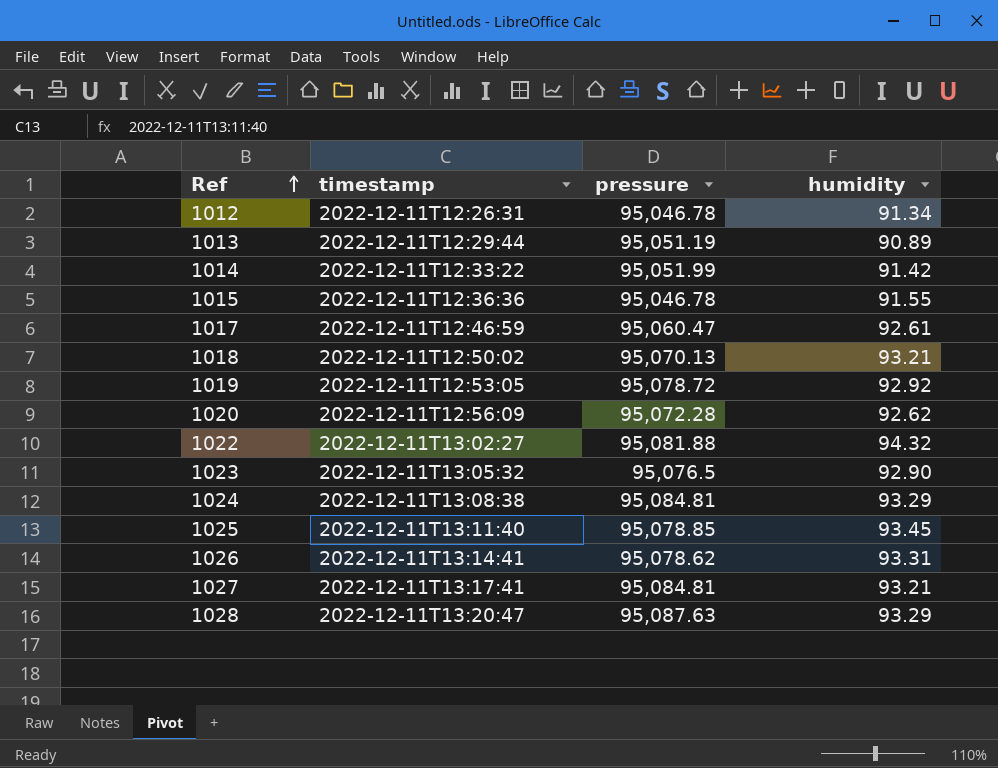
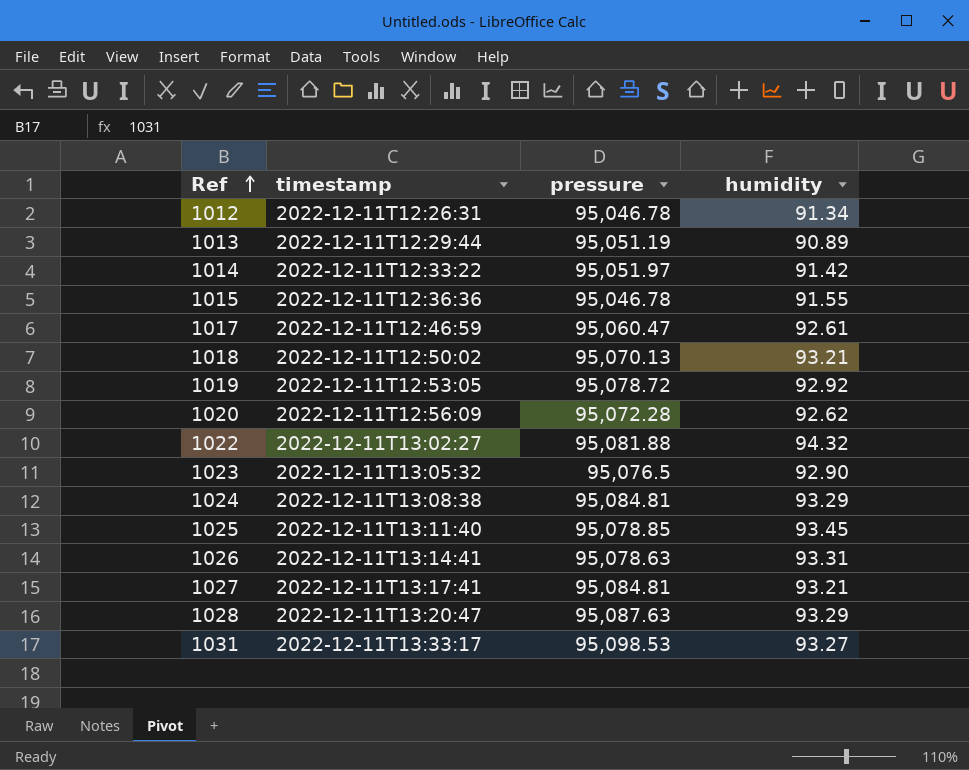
1014 | pressure: 95,051.99 -> 95,051.97
1026 | pressure: 95,078.62 -> 95,078.63
row 1031: none -> 2022-12-11T13:33:17 | 95,098.53 | 93.27

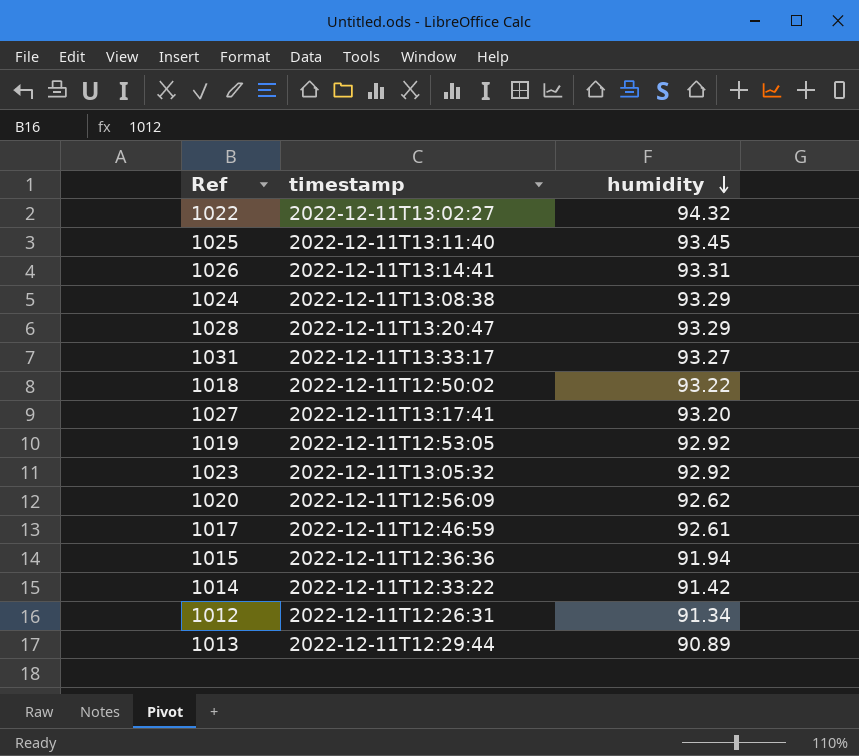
row order: Ref ascending -> humidity descending
column pressure | position: 3 -> none
1018 | humidity: 93.21 -> 93.22
1027 | humidity: 93.21 -> 93.20
1023 | humidity: 92.90 -> 92.92
1015 | humidity: 91.55 -> 91.94

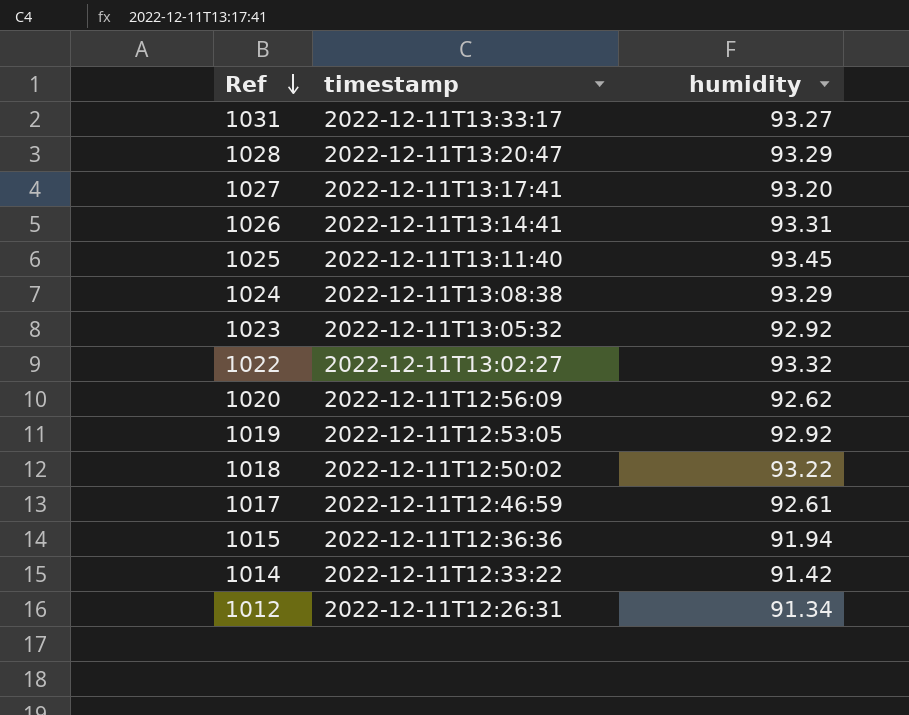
row order: humidity descending -> Ref descending
row 1013: 2022-12-11T12:29:44 | 90.89 -> none
1022 | humidity: 94.32 -> 93.32

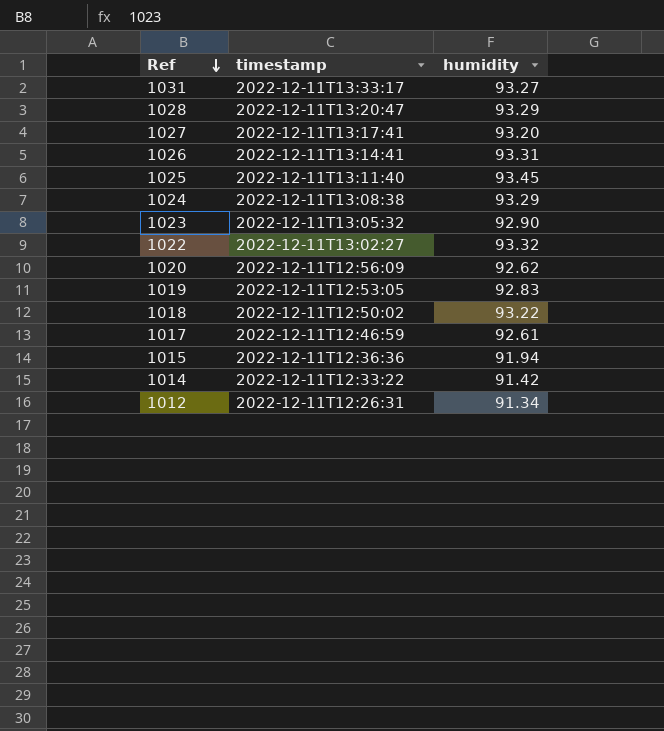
1023 | humidity: 92.92 -> 92.90
1019 | humidity: 92.92 -> 92.83

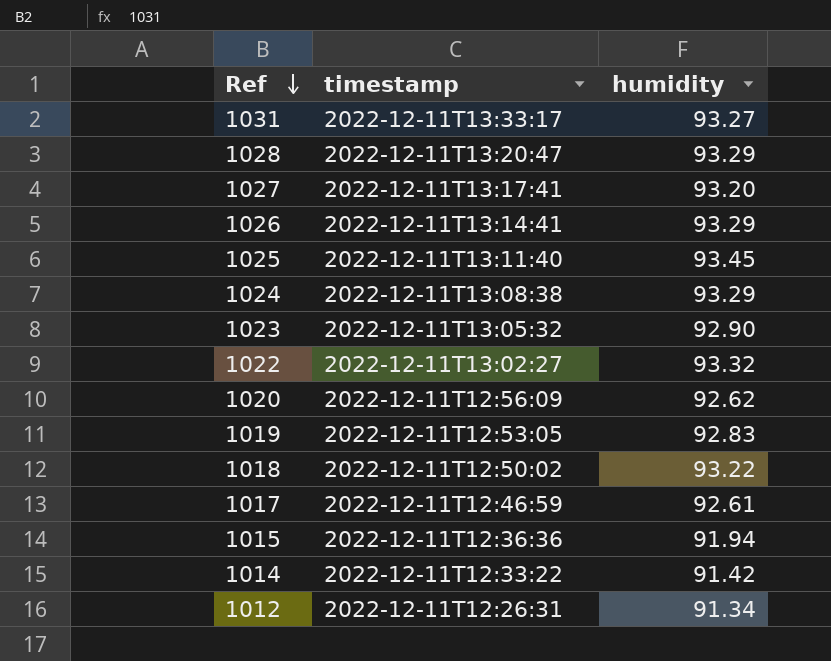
1026 | humidity: 93.31 -> 93.29

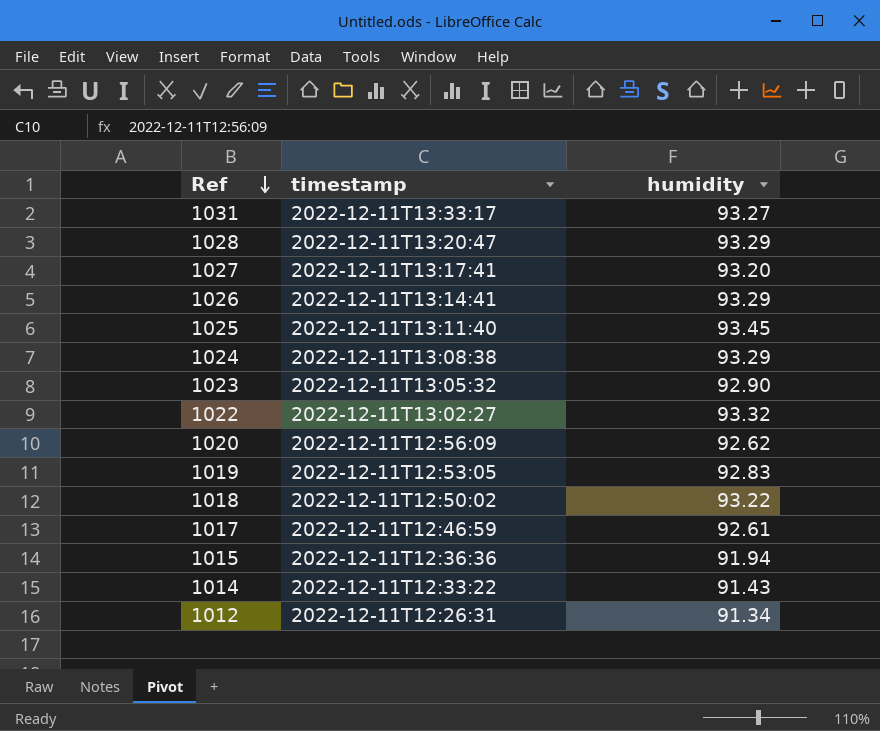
1014 | humidity: 91.42 -> 91.43

